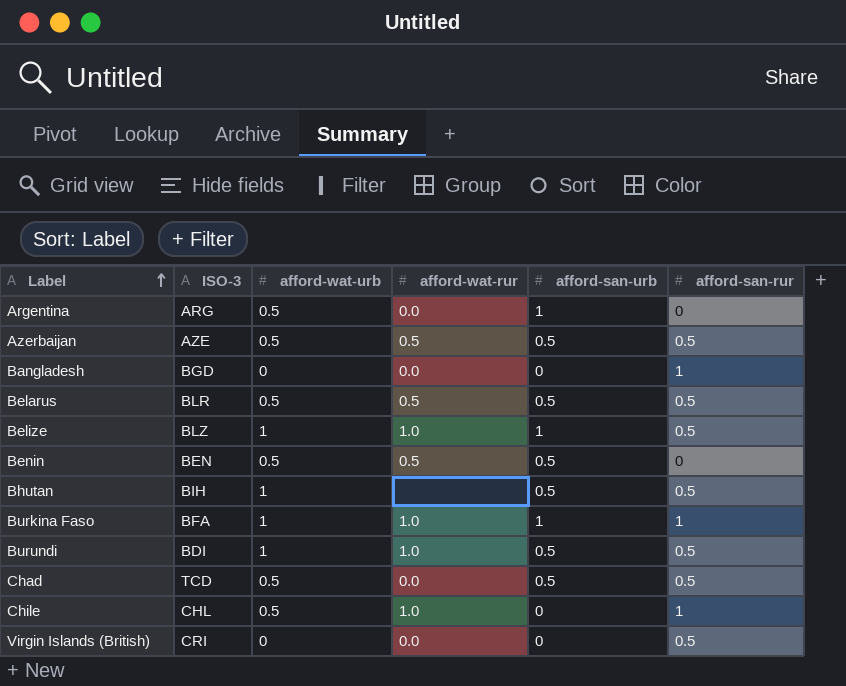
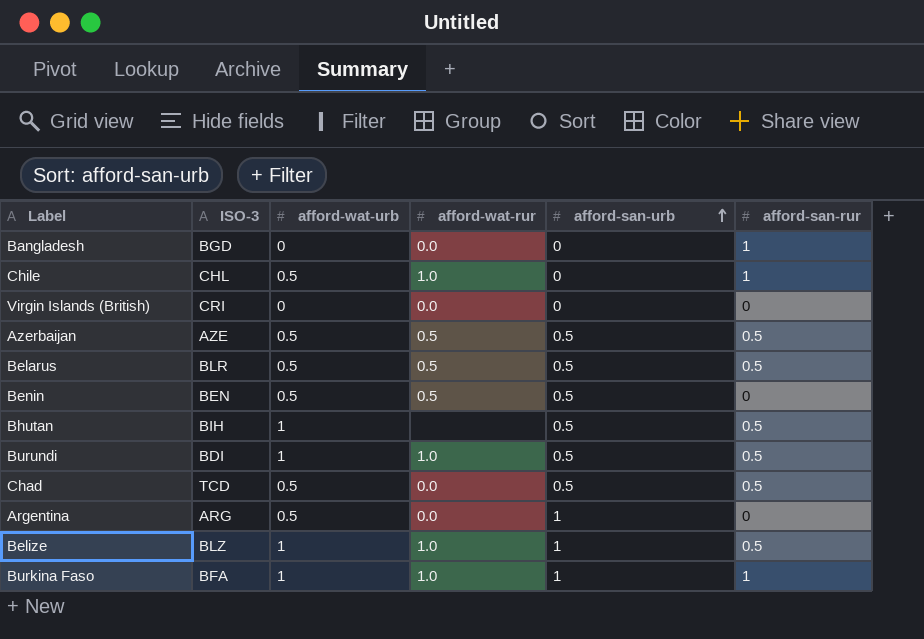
row order: Label ascending -> afford-san-urb ascending
Virgin Islands (British) | afford-san-rur: 0.5 -> 0

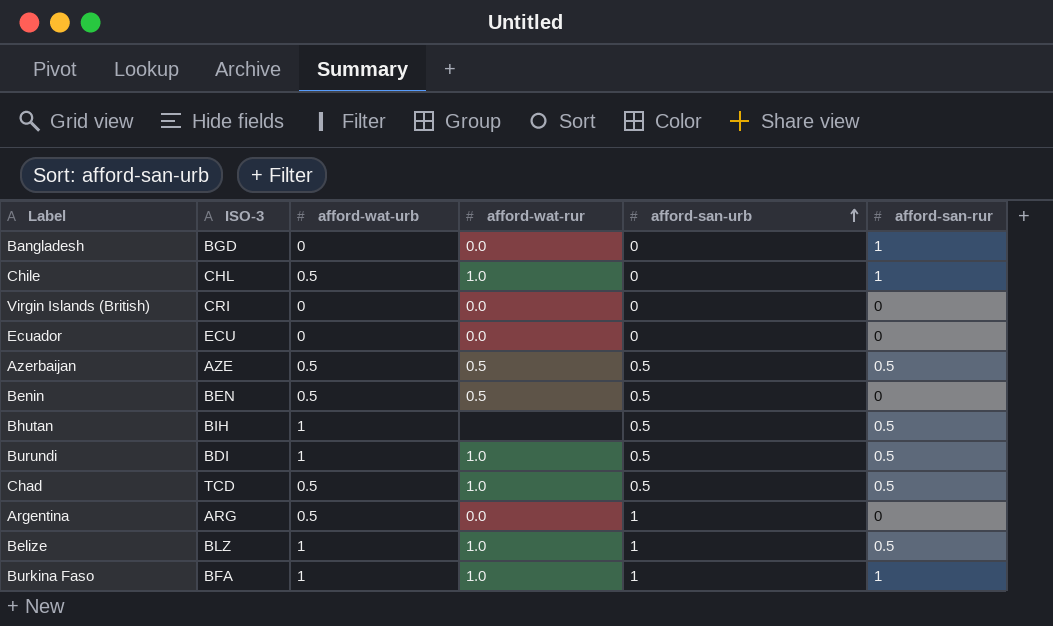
row Belarus: BLR | 0.5 | 0.5 | 0.5 | 0.5 -> none
row Ecuador: none -> ECU | 0 | 0.0 | 0 | 0
Chad | afford-wat-rur: 0.0 -> 1.0

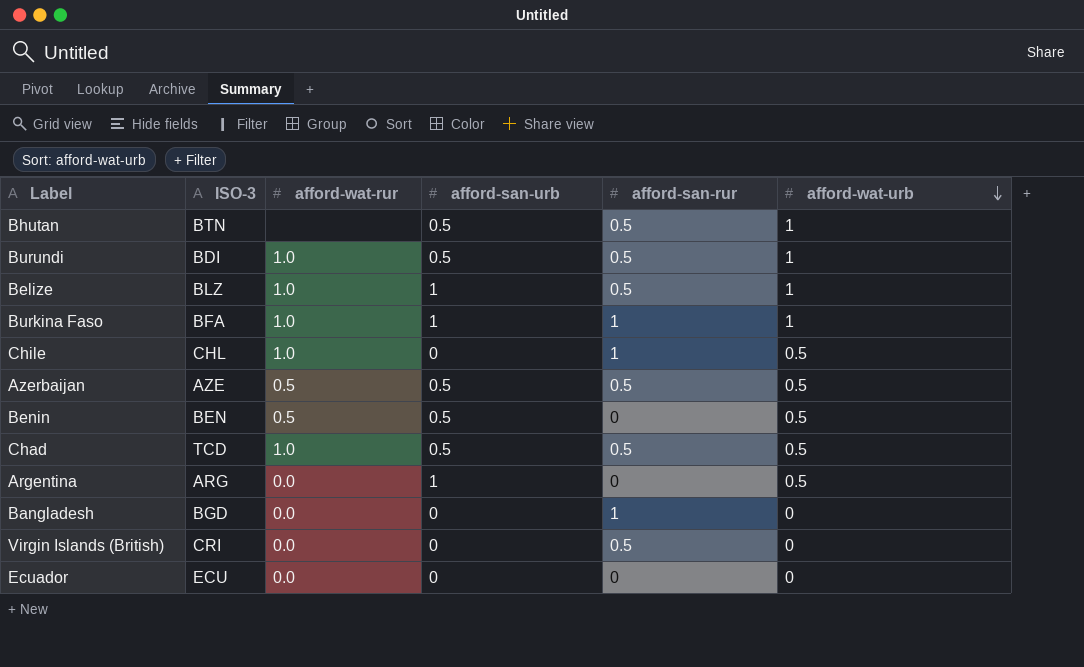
row order: afford-san-urb ascending -> afford-wat-urb descending
column afford-wat-urb | position: 3 -> 6
Bhutan | ISO-3: BIH -> BTN
Virgin Islands (British) | afford-san-rur: 0 -> 0.5

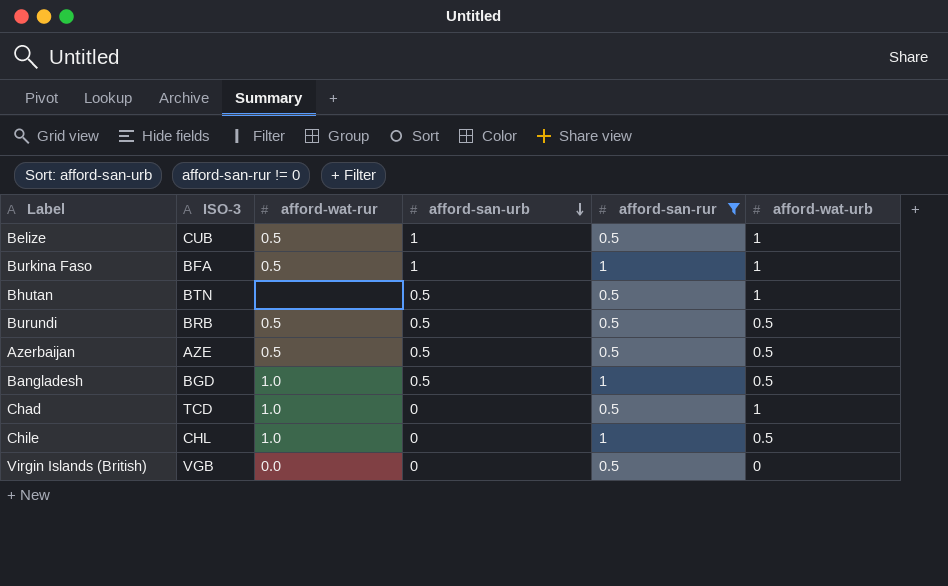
filter: none -> afford-san-rur != 0
row order: afford-wat-urb descending -> afford-san-urb descending
Belize | ISO-3: BLZ -> CUB
Belize | afford-wat-rur: 1.0 -> 0.5
Burkina Faso | afford-wat-rur: 1.0 -> 0.5
Burundi | ISO-3: BDI -> BRB
Burundi | afford-wat-rur: 1.0 -> 0.5
Burundi | afford-wat-urb: 1 -> 0.5
Bangladesh | afford-wat-rur: 0.0 -> 1.0
Bangladesh | afford-san-urb: 0 -> 0.5
Bangladesh | afford-wat-urb: 0 -> 0.5
Chad | afford-san-urb: 0.5 -> 0
Chad | afford-wat-urb: 0.5 -> 1
Virgin Islands (British) | ISO-3: CRI -> VGB

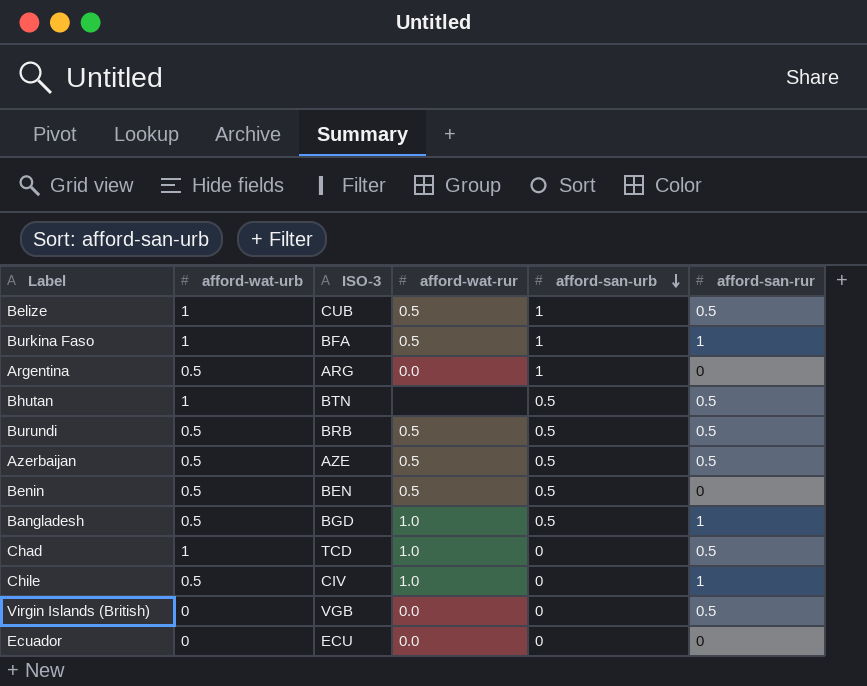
filter: afford-san-rur != 0 -> none
column afford-wat-urb | position: 6 -> 2
Chile | ISO-3: CHL -> CIV

